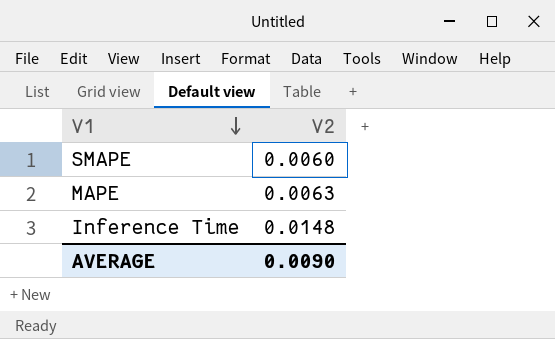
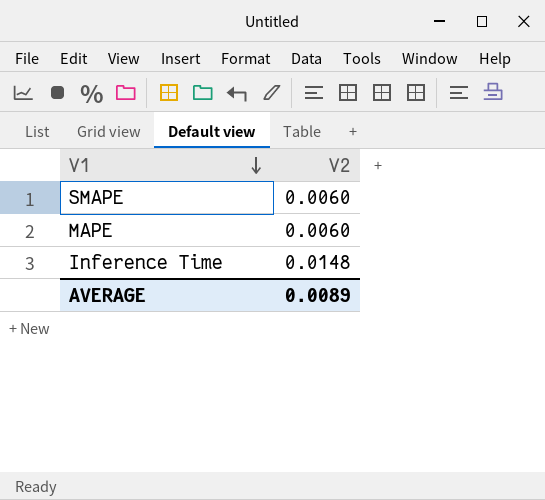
MAPE | V2: 0.0063 -> 0.0060
AVERAGE | V2: 0.0090 -> 0.0089

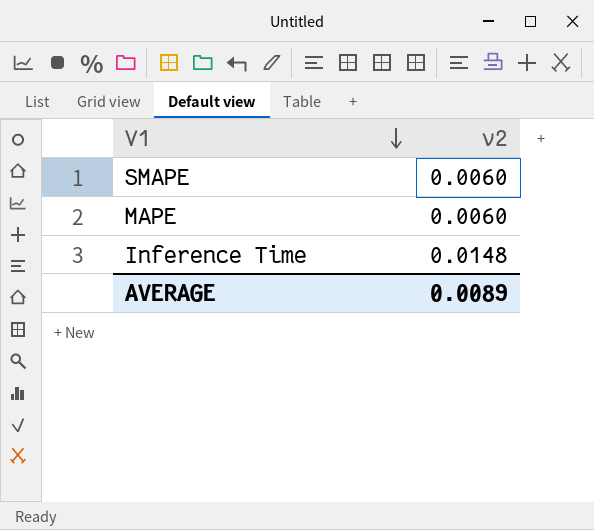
column name: V2 -> v2

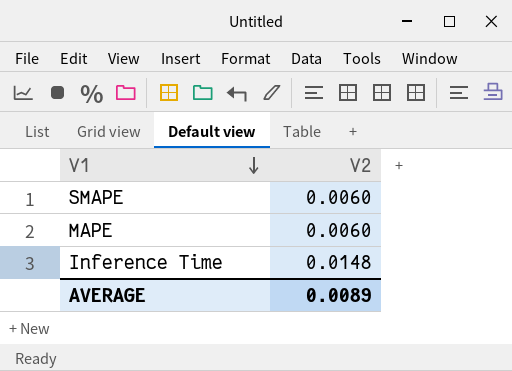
column name: v2 -> V2

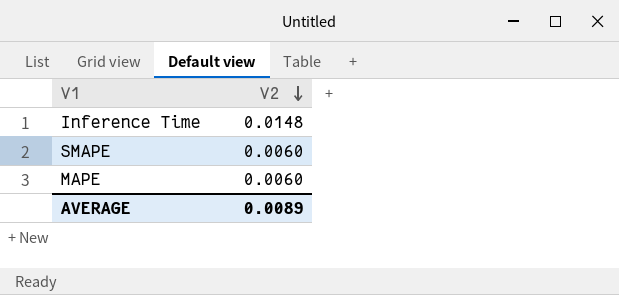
row order: V1 descending -> V2 descending

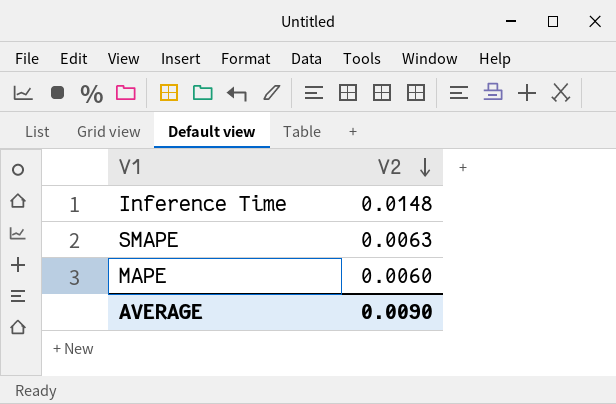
SMAPE | V2: 0.0060 -> 0.0063
AVERAGE | V2: 0.0089 -> 0.0090

